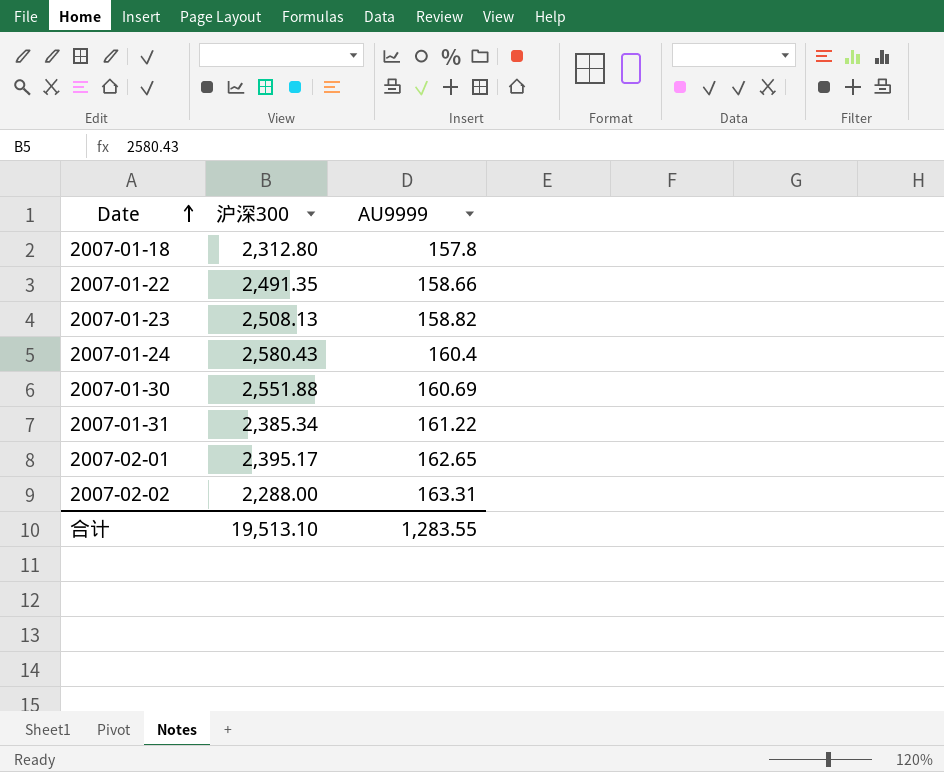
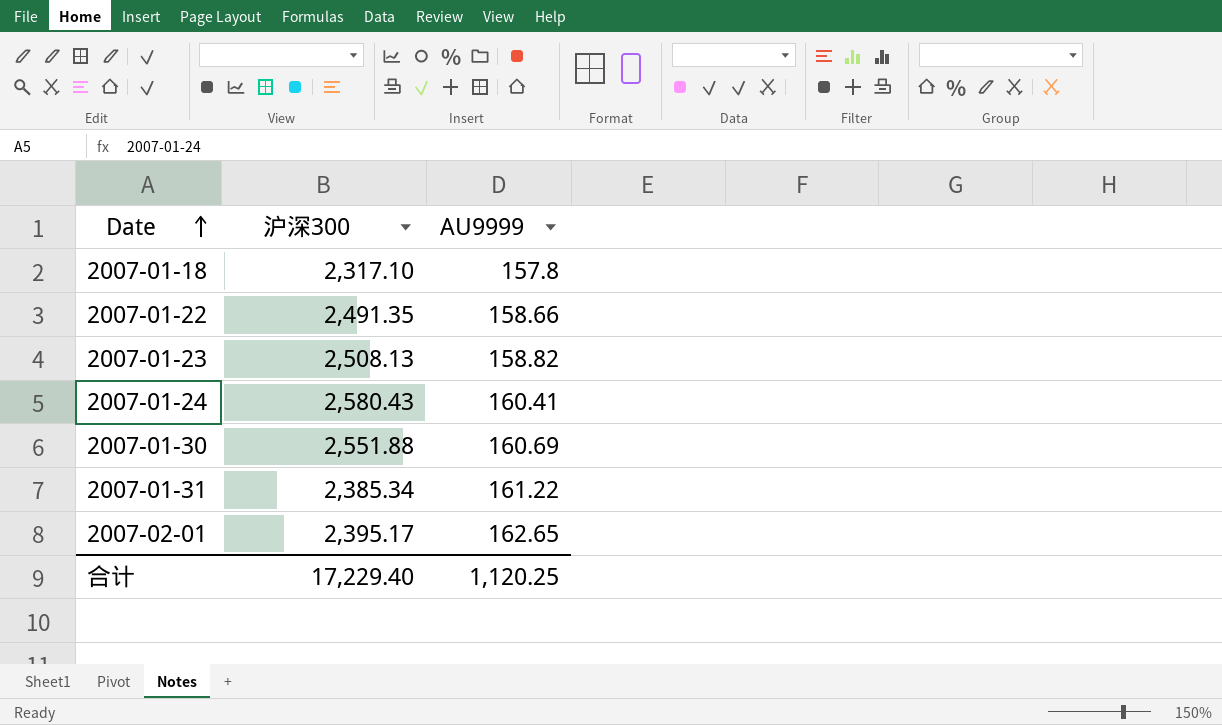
row 2007-02-02: 2,288.00 | 163.31 -> none
2007-01-18 | 沪深300: 2,312.80 -> 2,317.10
2007-01-24 | AU9999: 160.4 -> 160.41
合计 | 沪深300: 19,513.10 -> 17,229.40
合计 | AU9999: 1,283.55 -> 1,120.25

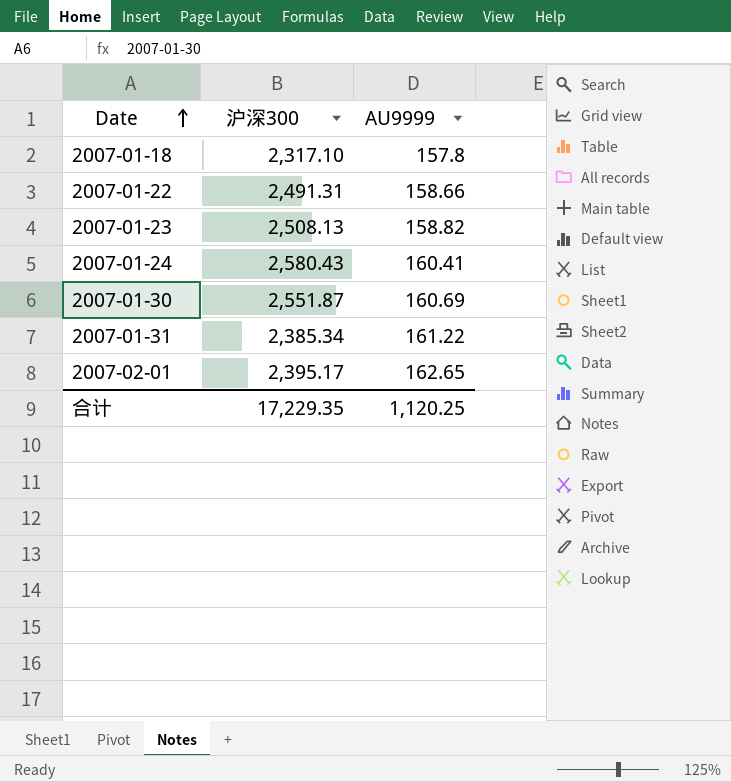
2007-01-22 | 沪深300: 2,491.35 -> 2,491.31
2007-01-30 | 沪深300: 2,551.88 -> 2,551.87
合计 | 沪深300: 17,229.40 -> 17,229.35

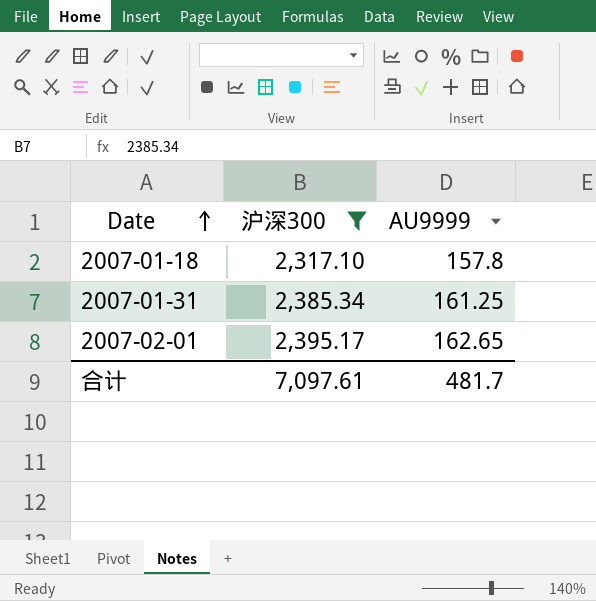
filter: none -> 沪深300 <= 2,395.17
2007-01-31 | AU9999: 161.22 -> 161.25
合计 | 沪深300: 17,229.35 -> 7,097.61
合计 | AU9999: 1,120.25 -> 481.7

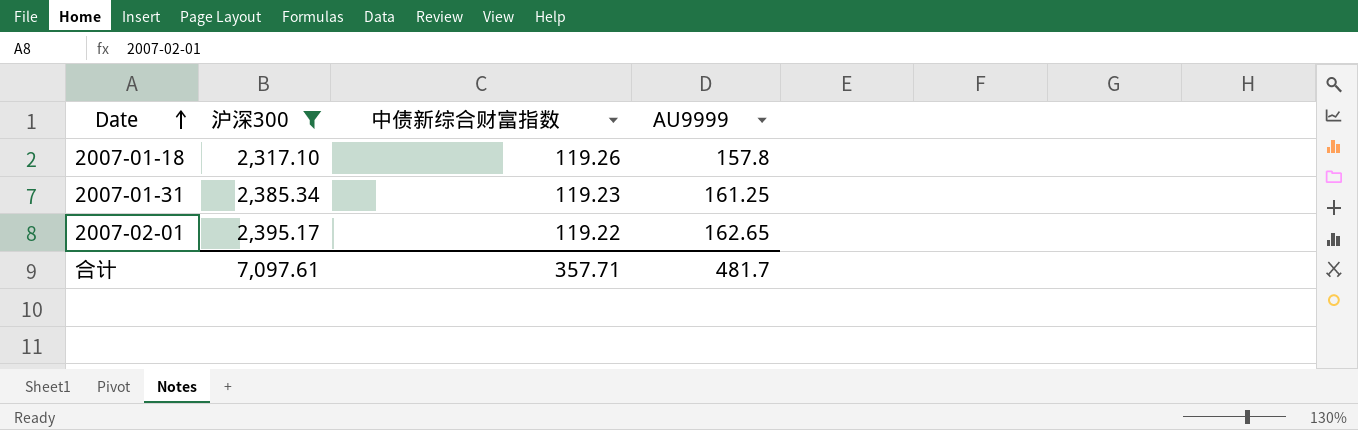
column 中债新综合财富指数 | position: none -> 3

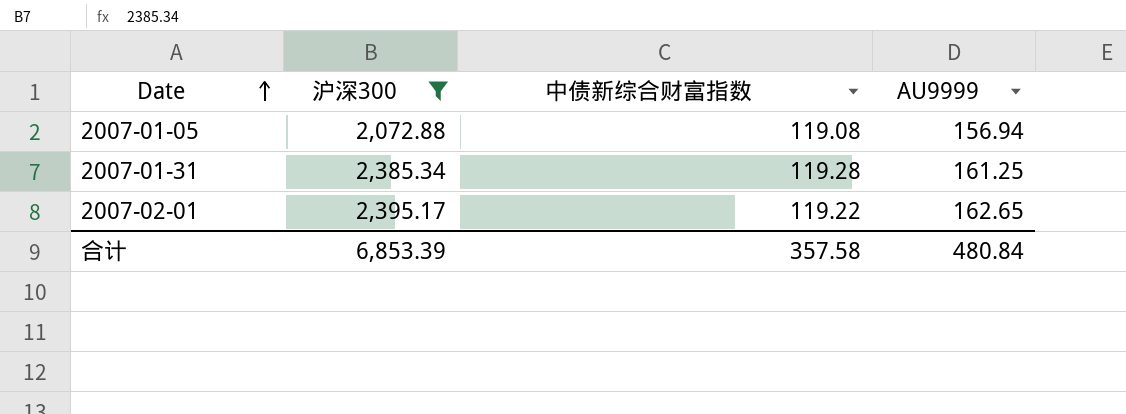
row 2007-01-18: 2,317.10 | 119.26 | 157.8 -> none
row 2007-01-05: none -> 2,072.88 | 119.08 | 156.94
2007-01-31 | 中债新综合财富指数: 119.23 -> 119.28
合计 | 沪深300: 7,097.61 -> 6,853.39
合计 | 中债新综合财富指数: 357.71 -> 357.58
合计 | AU9999: 481.7 -> 480.84

